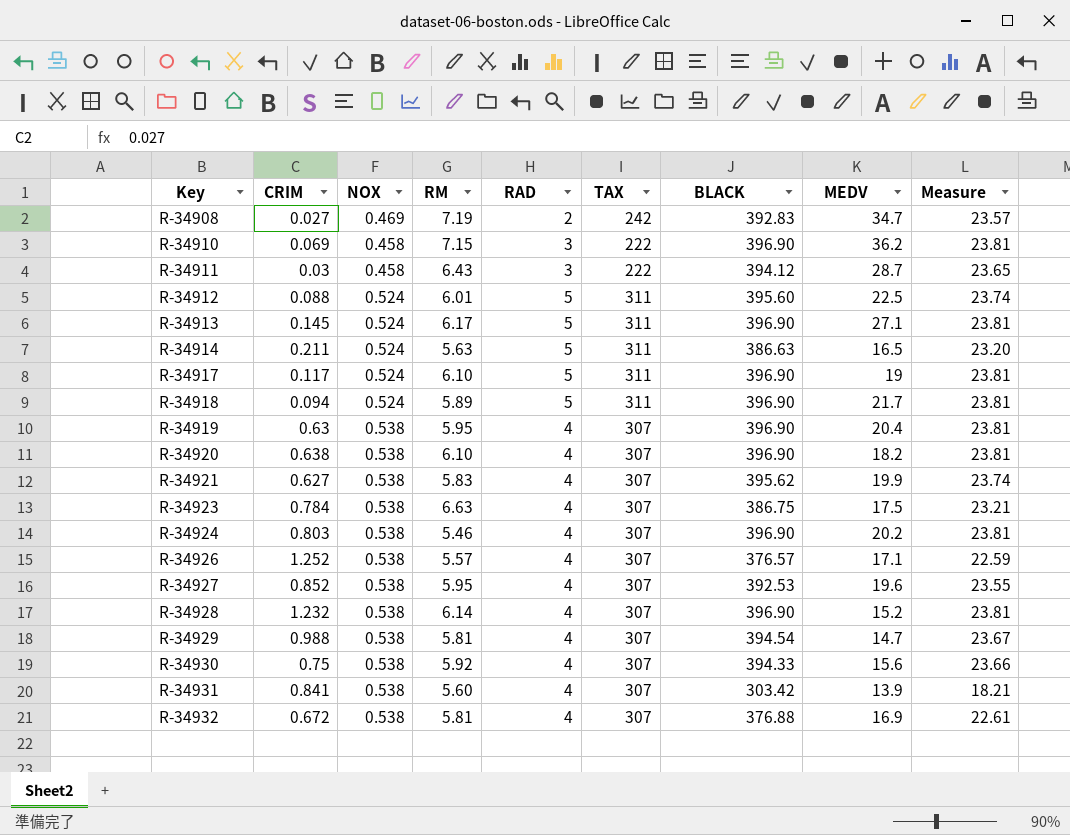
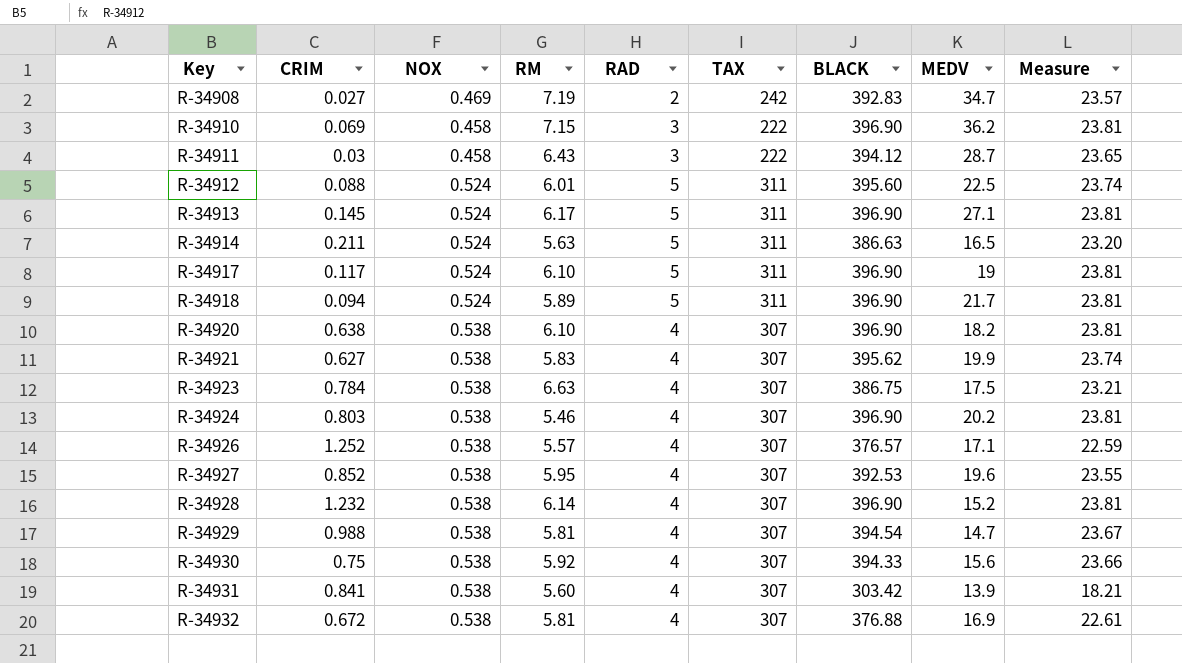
row R-34919: 0.63 | 0.538 | 5.95 | 4 | 307 | 396.90 | 20.4 | 23.81 -> none

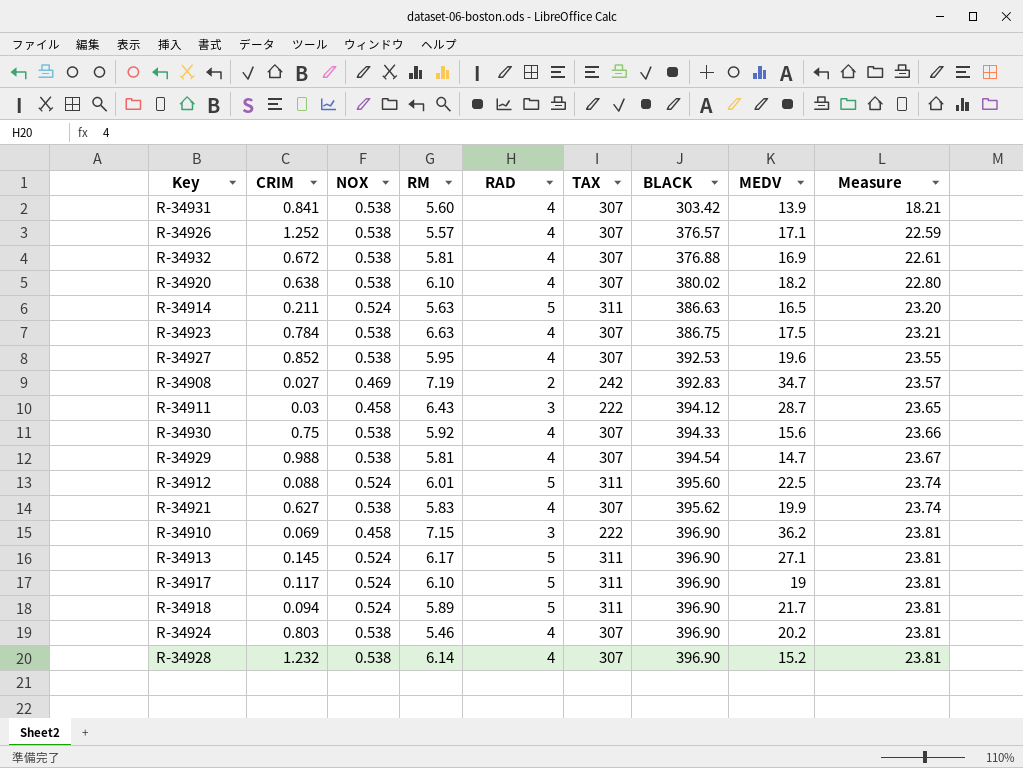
row order: Key ascending -> BLACK ascending
R-34920 | BLACK: 396.90 -> 380.02
R-34920 | Measure: 23.81 -> 22.80

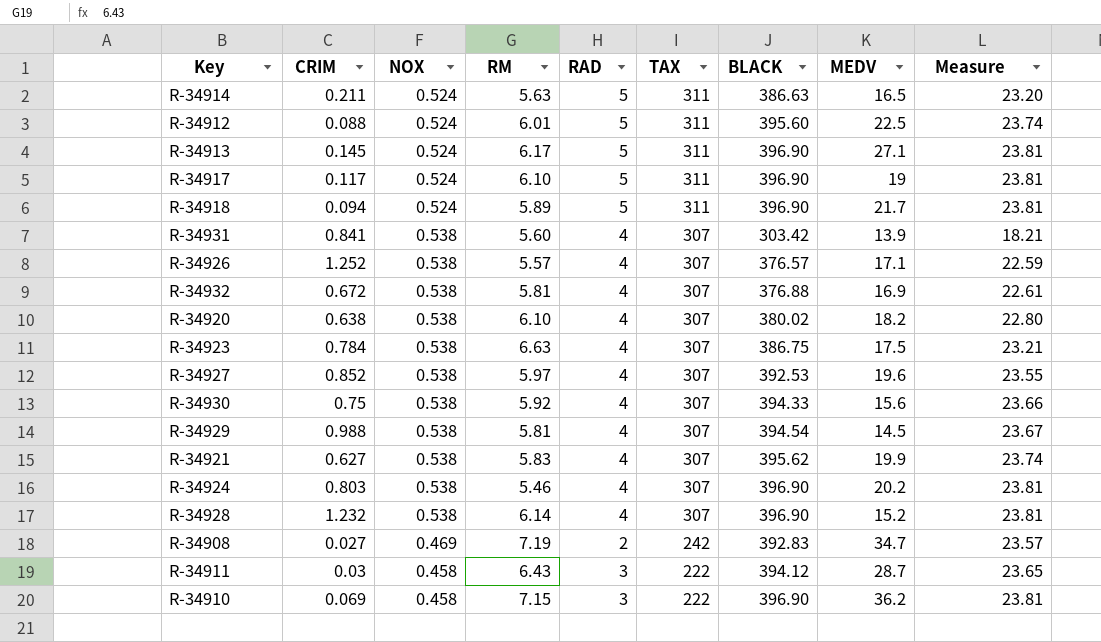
row order: BLACK ascending -> TAX descending
R-34927 | RM: 5.95 -> 5.97
R-34929 | MEDV: 14.7 -> 14.5

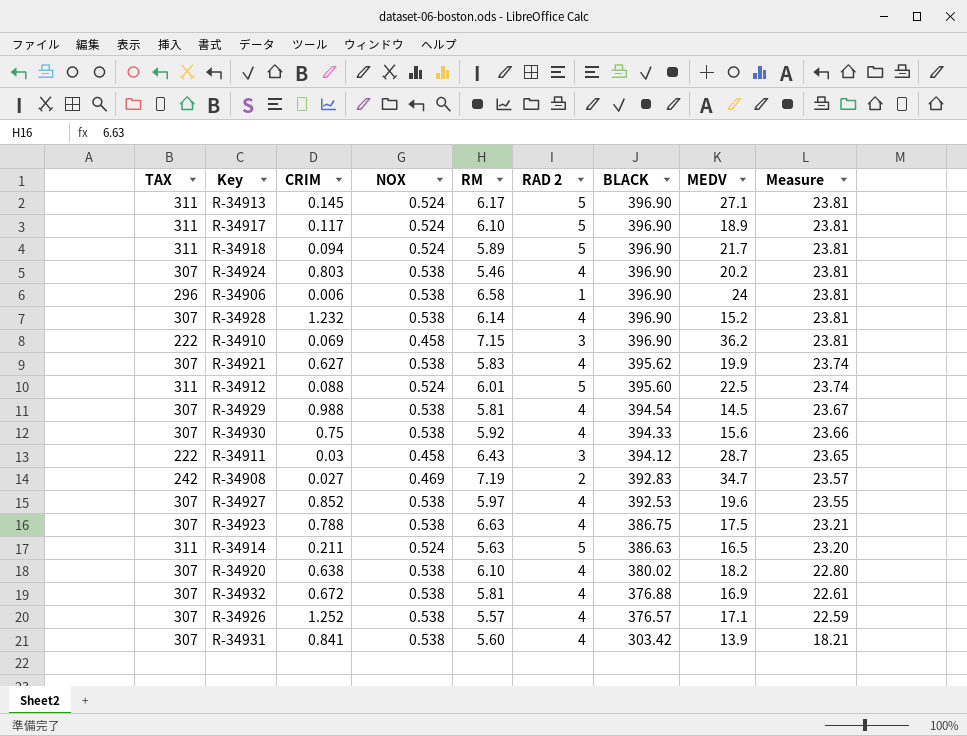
row order: TAX descending -> BLACK descending
column TAX | position: 6 -> 1
column name: RAD -> RAD 2
R-34917 | MEDV: 19 -> 18.9
row R-34906: none -> 296 | 0.006 | 0.538 | 6.58 | 1 | 396.90 | 24 | 23.81
R-34923 | CRIM: 0.784 -> 0.788

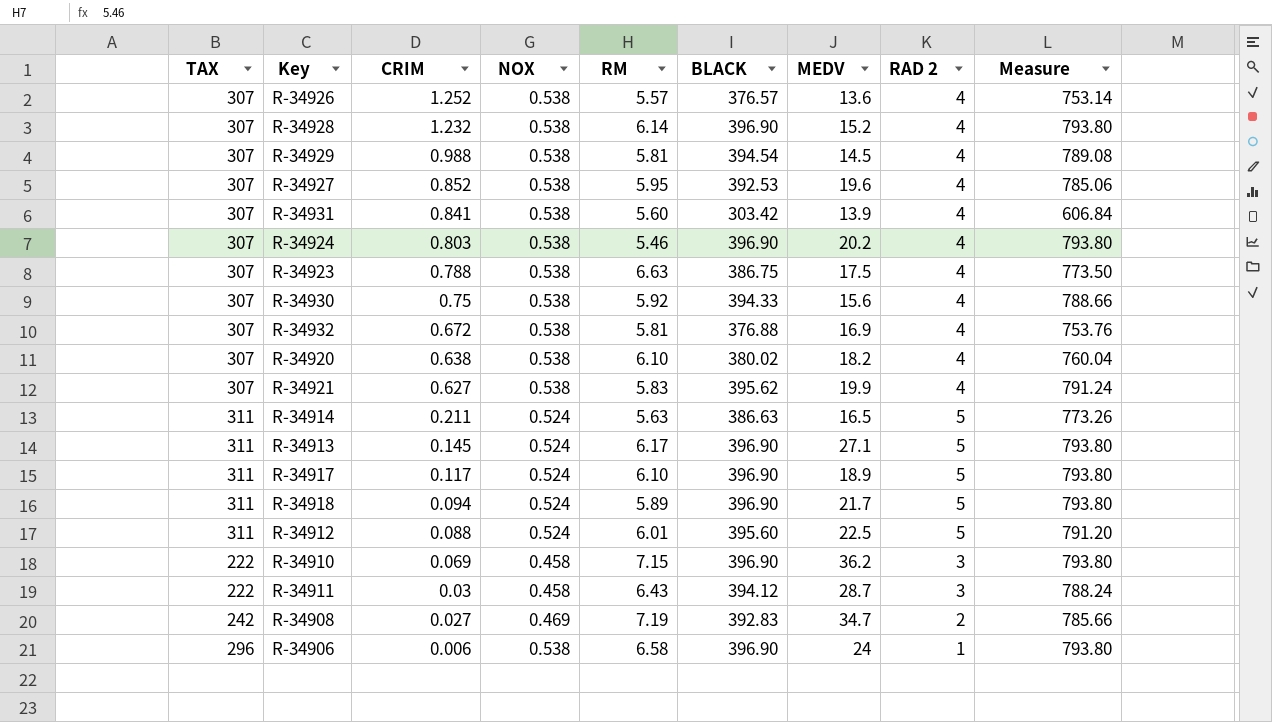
row order: BLACK descending -> CRIM descending
column RAD 2 | position: 6 -> 8
column Measure | formula: [BLACK] * 0.06 -> [BLACK] * 2
R-34926 | MEDV: 17.1 -> 13.6
R-34927 | RM: 5.97 -> 5.95

